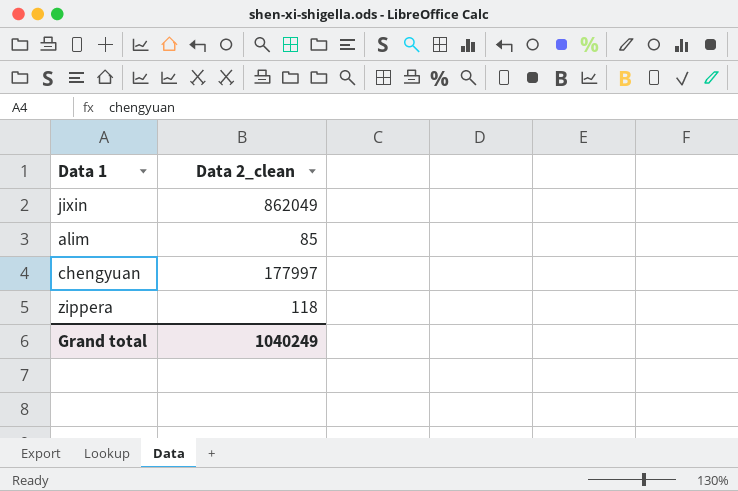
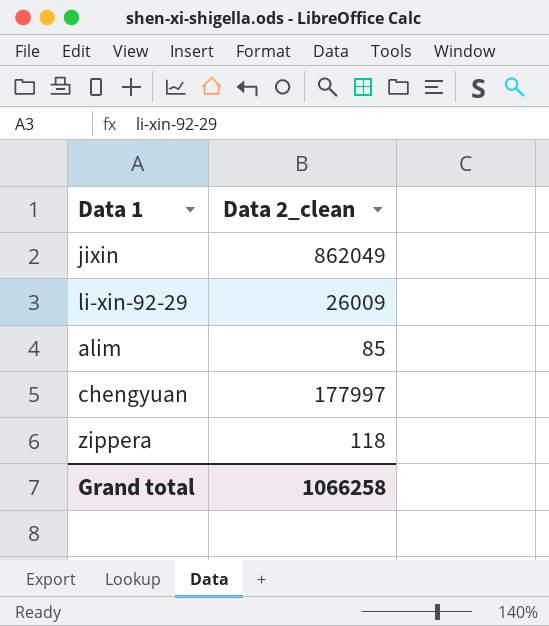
row li-xin-92-29: none -> 26009
Grand total | Data 2_clean: 1040249 -> 1066258

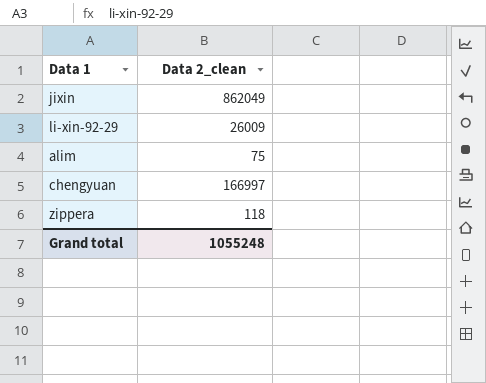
alim | Data 2_clean: 85 -> 75
chengyuan | Data 2_clean: 177997 -> 166997
Grand total | Data 2_clean: 1066258 -> 1055248

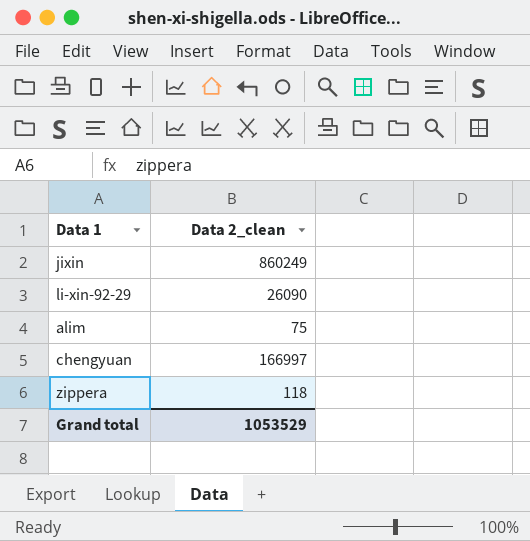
jixin | Data 2_clean: 862049 -> 860249
li-xin-92-29 | Data 2_clean: 26009 -> 26090
Grand total | Data 2_clean: 1055248 -> 1053529

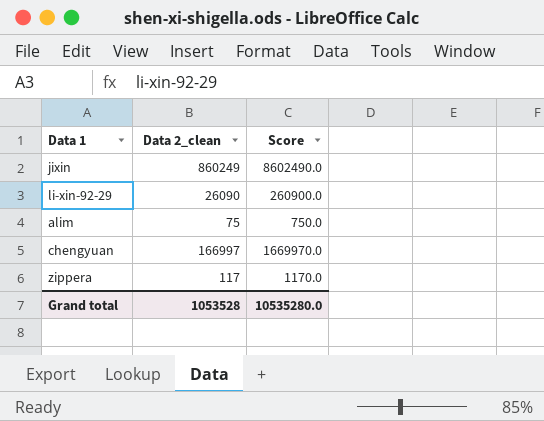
column Score | formula: none -> [Data 2_clean] * 10
zippera | Data 2_clean: 118 -> 117
Grand total | Data 2_clean: 1053529 -> 1053528

